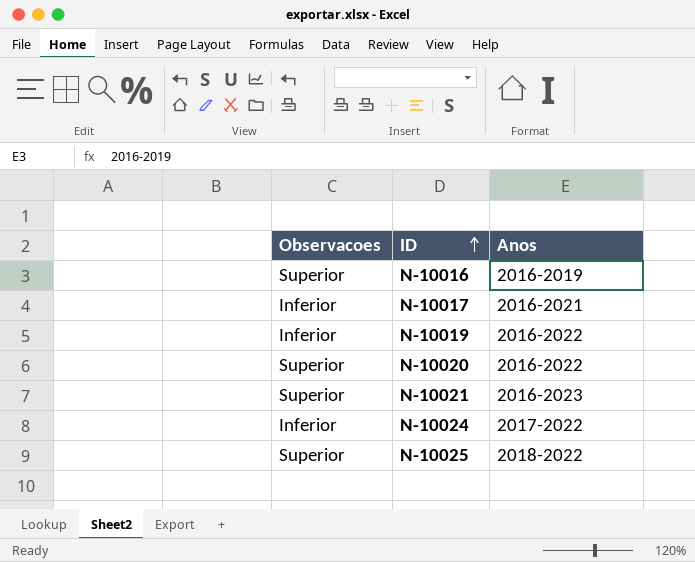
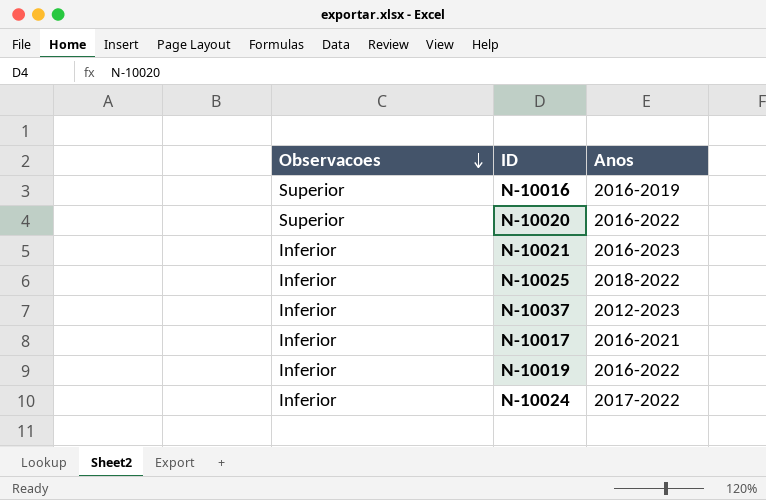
row order: ID ascending -> Observacoes descending
N-10021 | Observacoes: Superior -> Inferior
N-10025 | Observacoes: Superior -> Inferior
row N-10037: none -> Inferior | 2012-2023

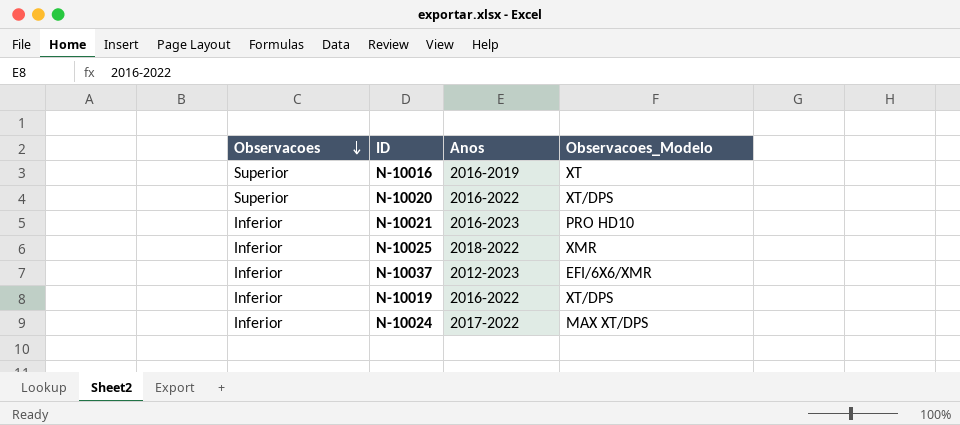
column Observacoes_Modelo | position: none -> 4
row N-10017: Inferior | 2016-2021 -> none

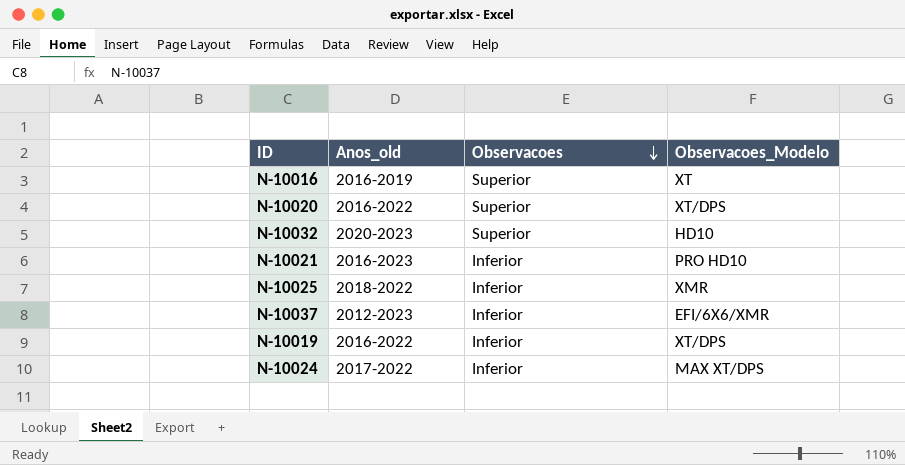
column name: Anos -> Anos_old
column Observacoes | position: 1 -> 3
row N-10032: none -> 2020-2023 | Superior | HD10

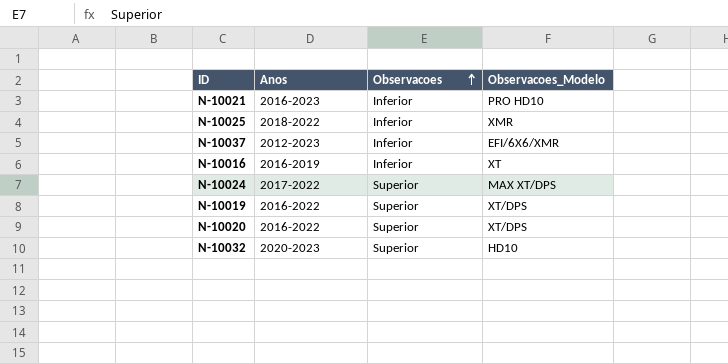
row order: Observacoes descending -> Observacoes ascending
column name: Anos_old -> Anos
N-10016 | Observacoes: Superior -> Inferior
N-10024 | Observacoes: Inferior -> Superior
N-10019 | Observacoes: Inferior -> Superior

